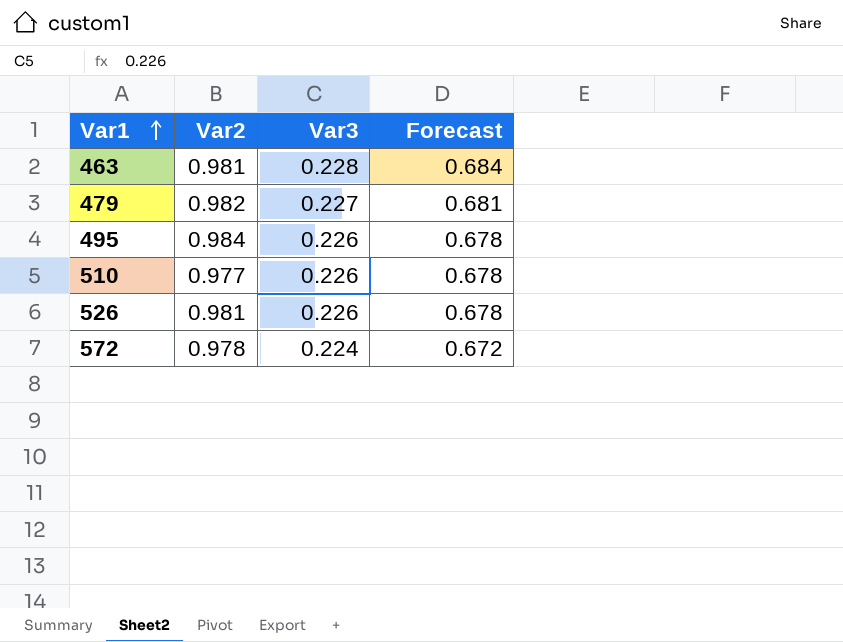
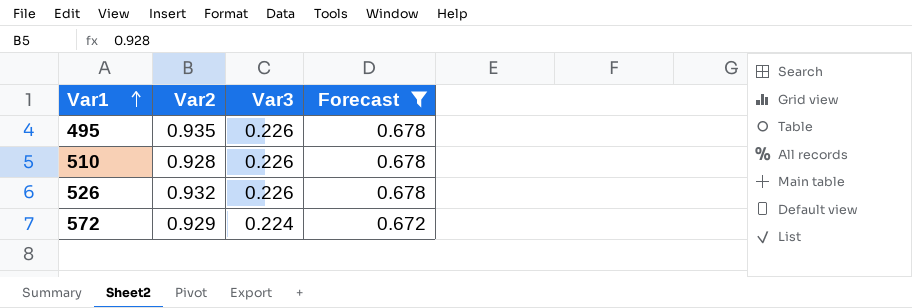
filter: none -> Forecast <= 0.678
495 | Var2: 0.984 -> 0.935
510 | Var2: 0.977 -> 0.928
526 | Var2: 0.981 -> 0.932
572 | Var2: 0.978 -> 0.929

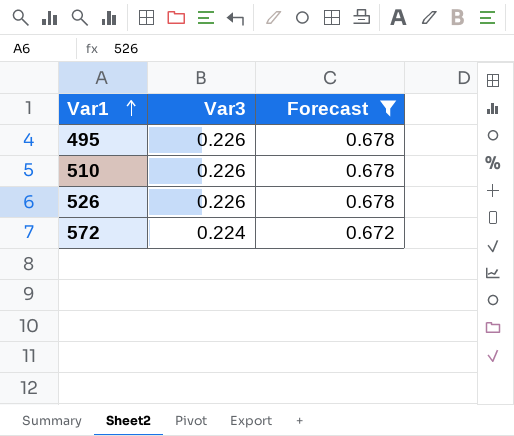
column Var2 | position: 2 -> none

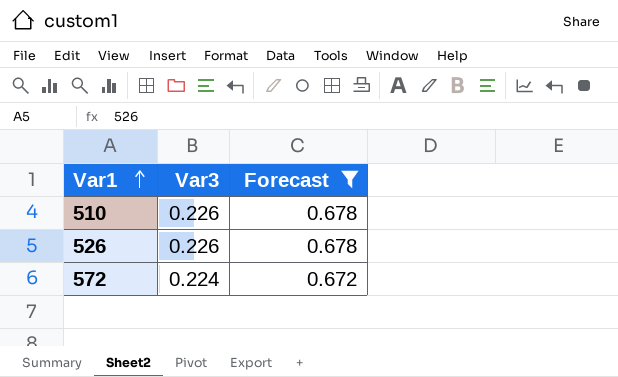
row 495: 0.226 | 0.678 -> none

